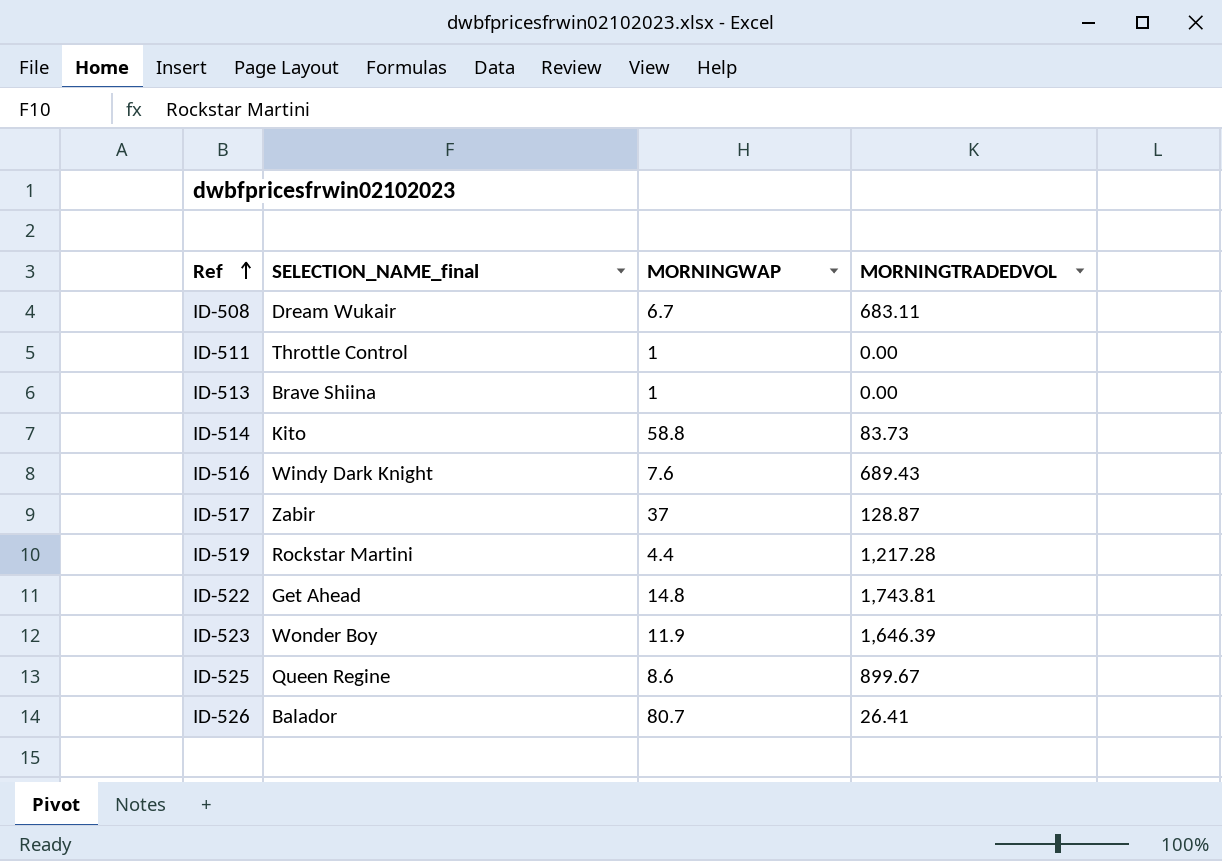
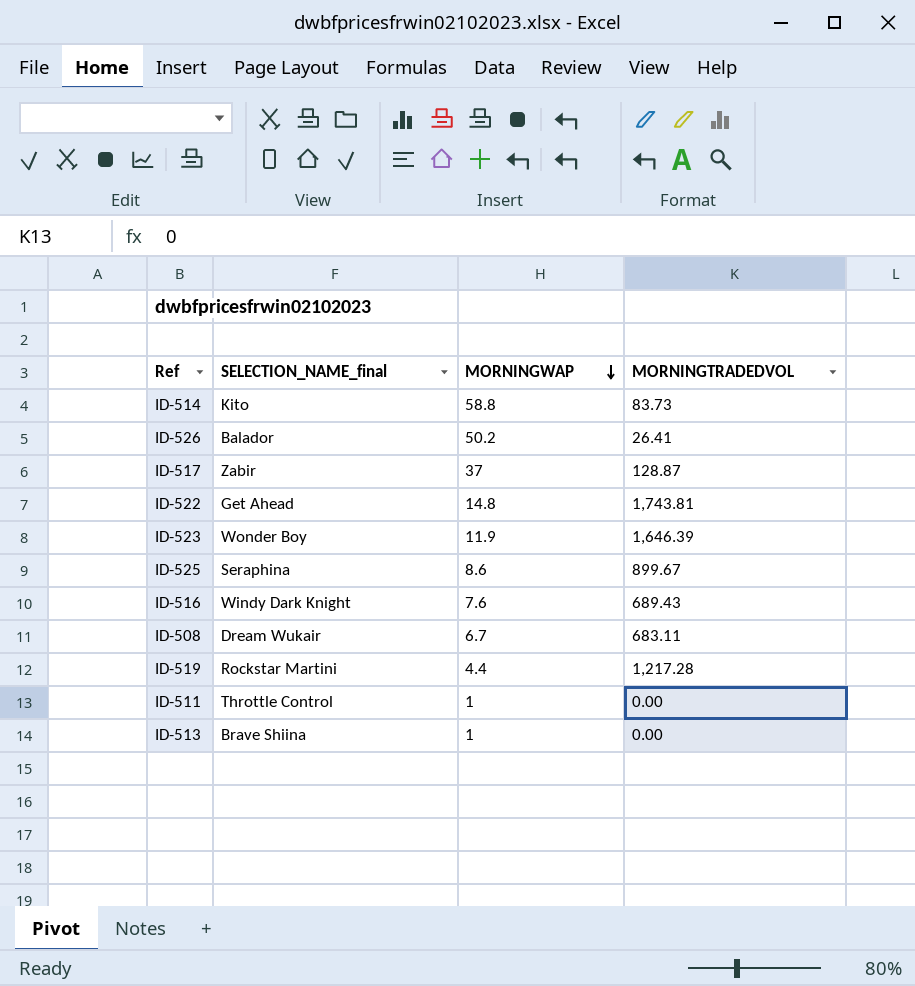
row order: Ref ascending -> MORNINGWAP descending
ID-526 | MORNINGWAP: 80.7 -> 50.2
ID-525 | SELECTION_NAME_final: Queen Regine -> Seraphina

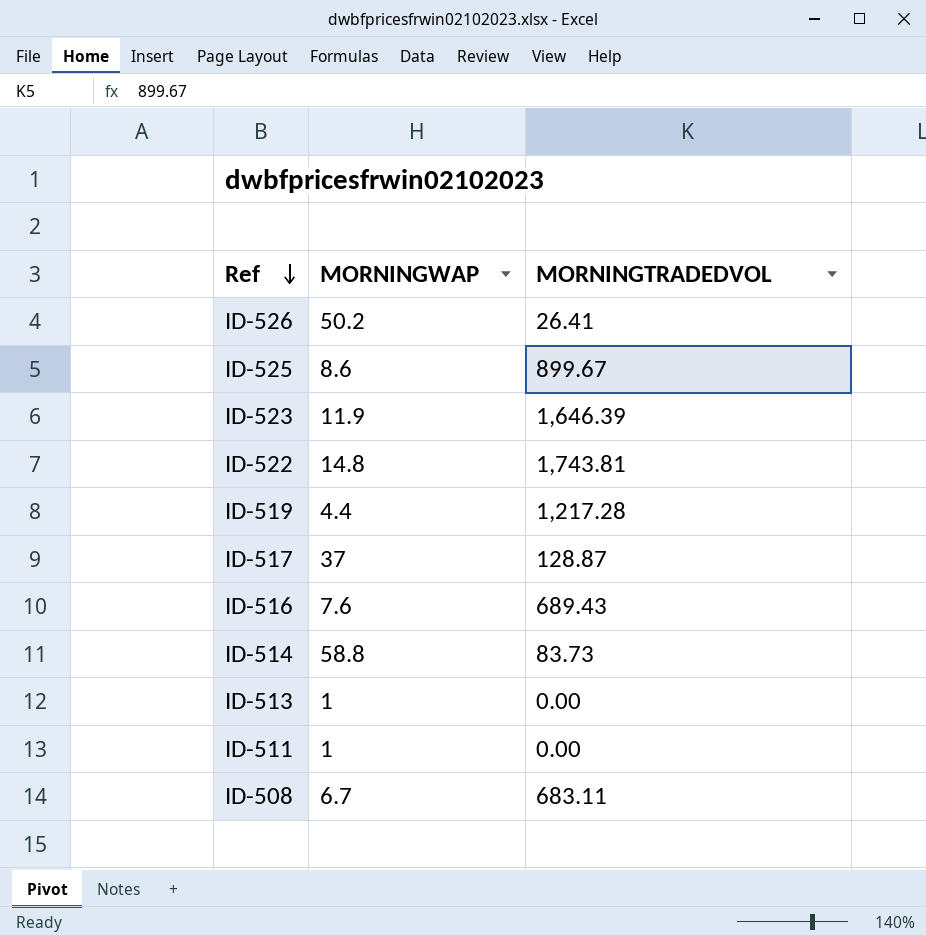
row order: MORNINGWAP descending -> Ref descending
column SELECTION_NAME_final | position: 2 -> none

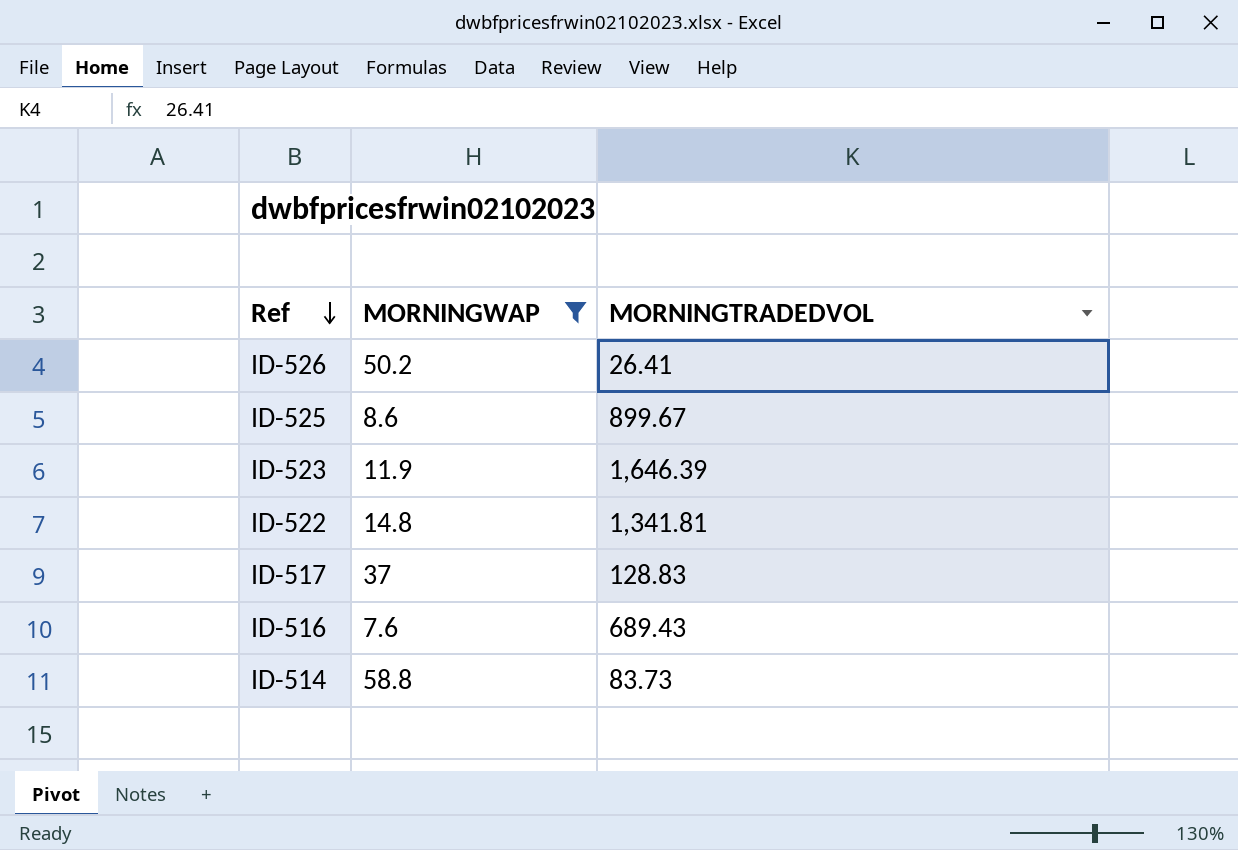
filter: none -> MORNINGWAP >= 7.6
ID-522 | MORNINGTRADEDVOL: 1,743.81 -> 1,341.81
ID-517 | MORNINGTRADEDVOL: 128.87 -> 128.83

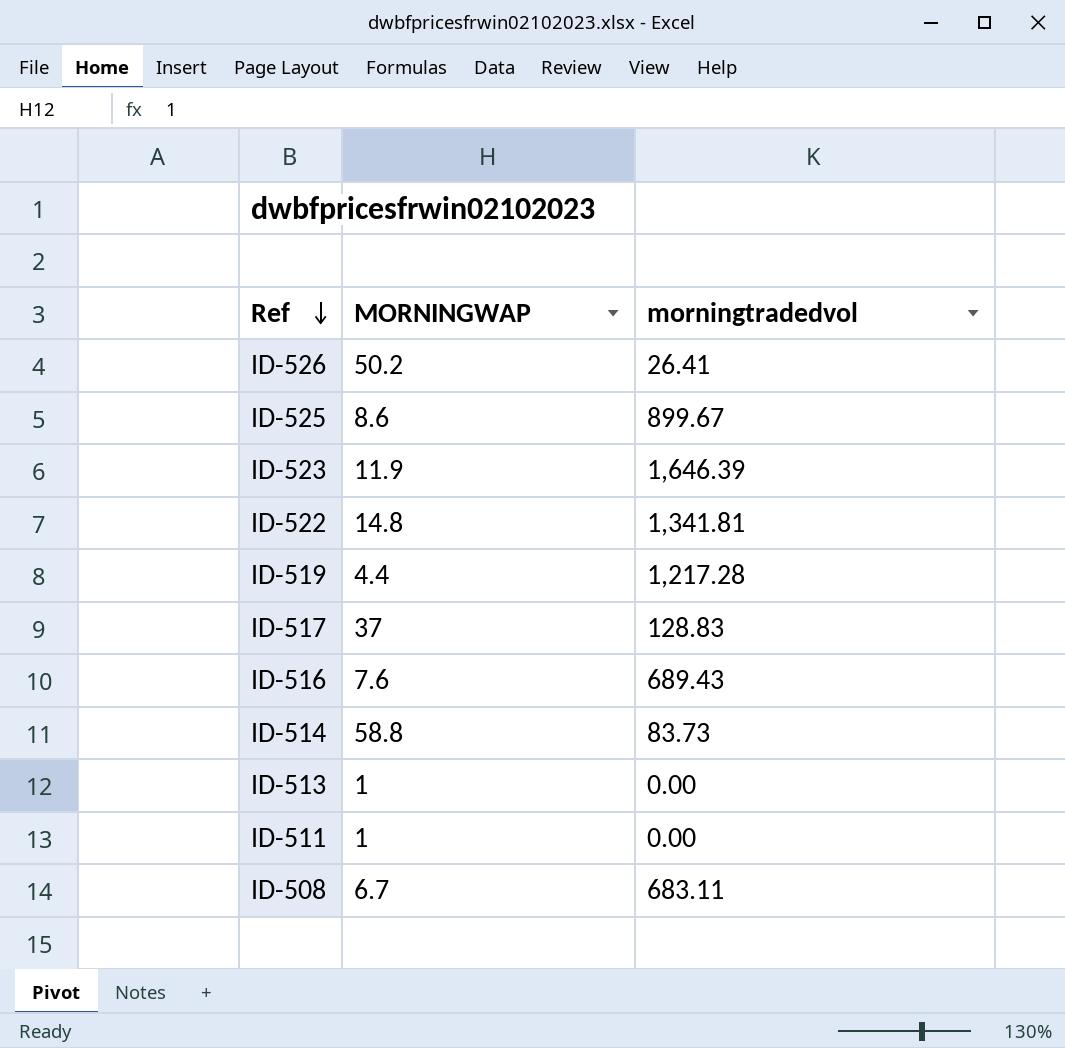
filter: MORNINGWAP >= 7.6 -> none
column name: MORNINGTRADEDVOL -> morningtradedvol

